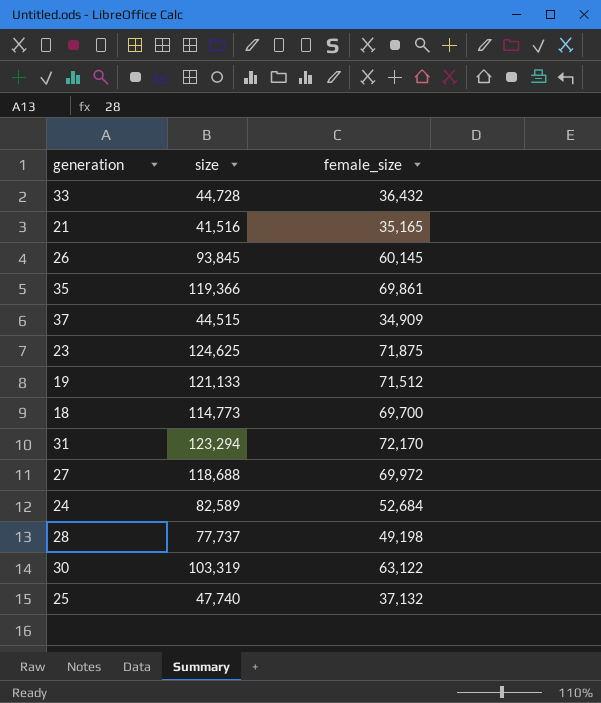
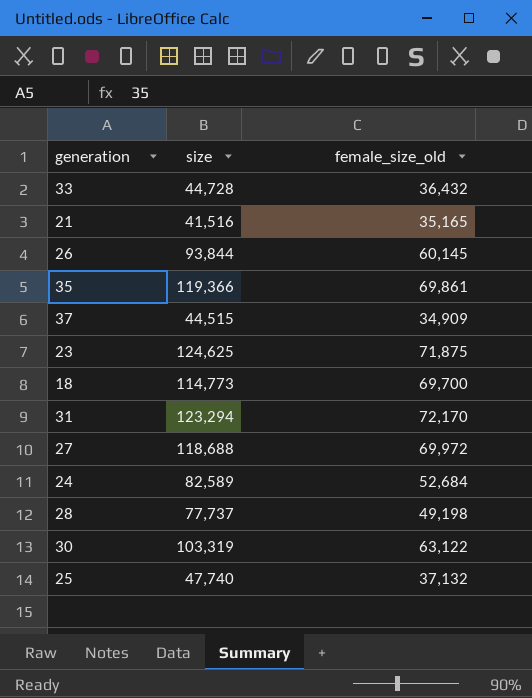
column name: female_size -> female_size_old
row 19: 121,133 | 71,512 -> none
26 | size: 93,845 -> 93,844

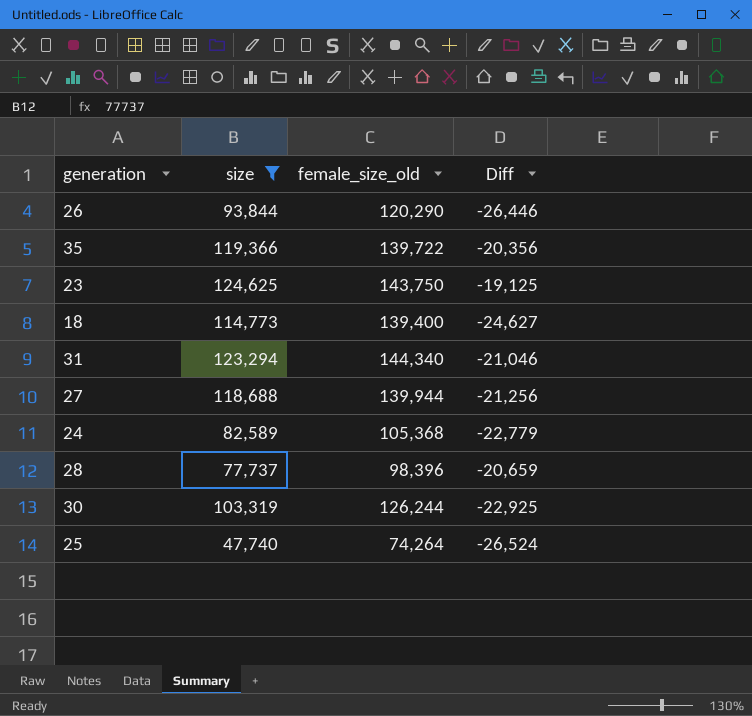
filter: none -> size >= 47,740
column Diff | formula: none -> [size] - [female_size_old]
26 | female_size_old: 60,145 -> 120,290
35 | female_size_old: 69,861 -> 139,722
23 | female_size_old: 71,875 -> 143,750
18 | female_size_old: 69,700 -> 139,400
31 | female_size_old: 72,170 -> 144,340
27 | female_size_old: 69,972 -> 139,944
24 | female_size_old: 52,684 -> 105,368
28 | female_size_old: 49,198 -> 98,396
30 | female_size_old: 63,122 -> 126,244
25 | female_size_old: 37,132 -> 74,264

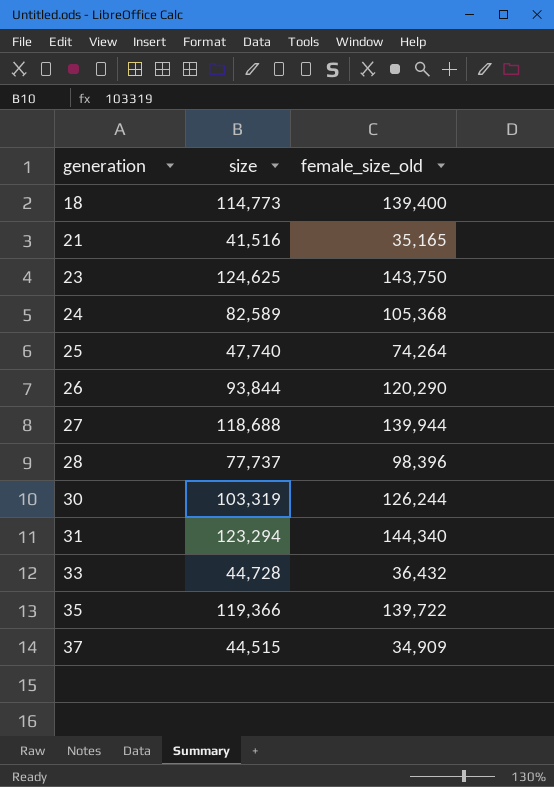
filter: size >= 47,740 -> none
row order: none -> generation ascending
column Diff | formula: [size] - [female_size_old] -> none

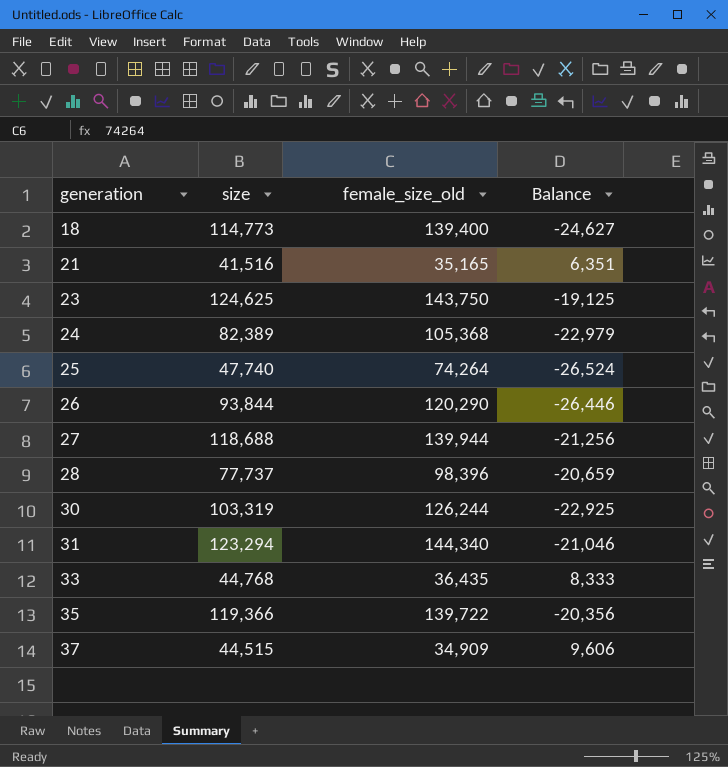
column Balance | formula: none -> [size] - [female_size_old]
24 | size: 82,589 -> 82,389
33 | size: 44,728 -> 44,768
33 | female_size_old: 36,432 -> 36,435

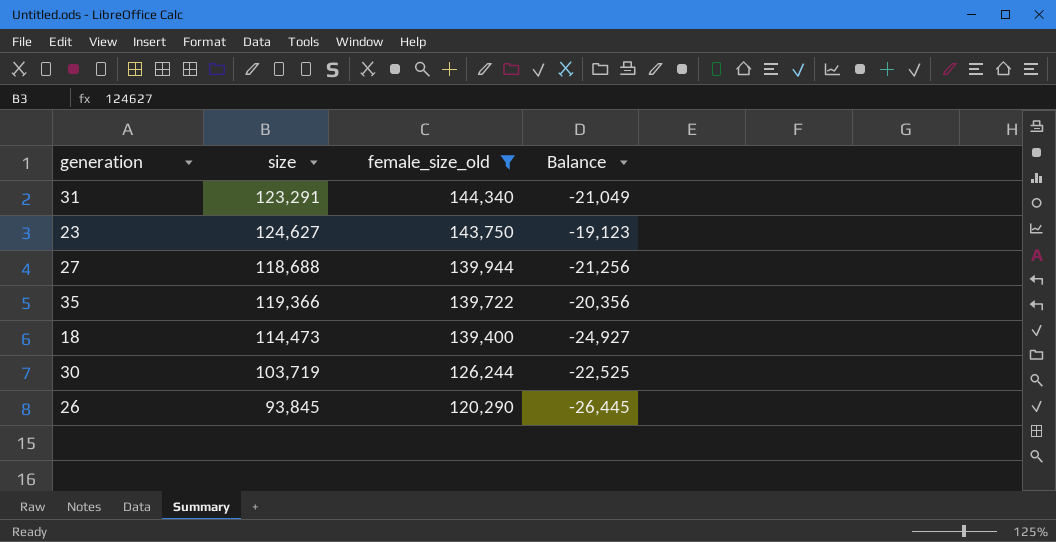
filter: none -> female_size_old >= 120,290
row order: generation ascending -> female_size_old descending
31 | size: 123,294 -> 123,291
31 | Balance: -21,046 -> -21,049
23 | size: 124,625 -> 124,627
23 | Balance: -19,125 -> -19,123
18 | size: 114,773 -> 114,473
18 | Balance: -24,627 -> -24,927
30 | size: 103,319 -> 103,719
30 | Balance: -22,925 -> -22,525
26 | size: 93,844 -> 93,845
26 | Balance: -26,446 -> -26,445

